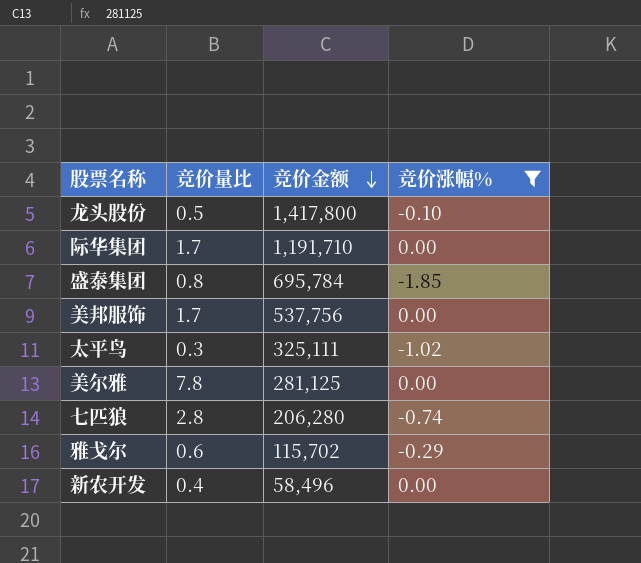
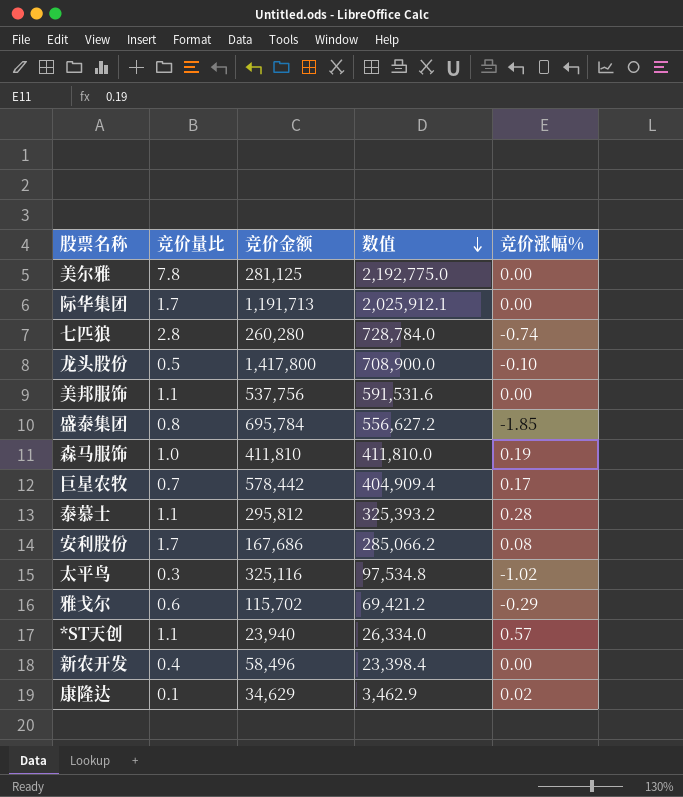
filter: 竞价涨幅% <= 0.00 -> none
row order: 竞价金额 descending -> 数值 descending
column 数值 | formula: none -> [竞价量比] * [竞价金额]
际华集团 | 竞价金额: 1,191,710 -> 1,191,713
七匹狼 | 竞价金额: 206,280 -> 260,280
美邦服饰 | 竞价量比: 1.7 -> 1.1
太平鸟 | 竞价金额: 325,111 -> 325,116

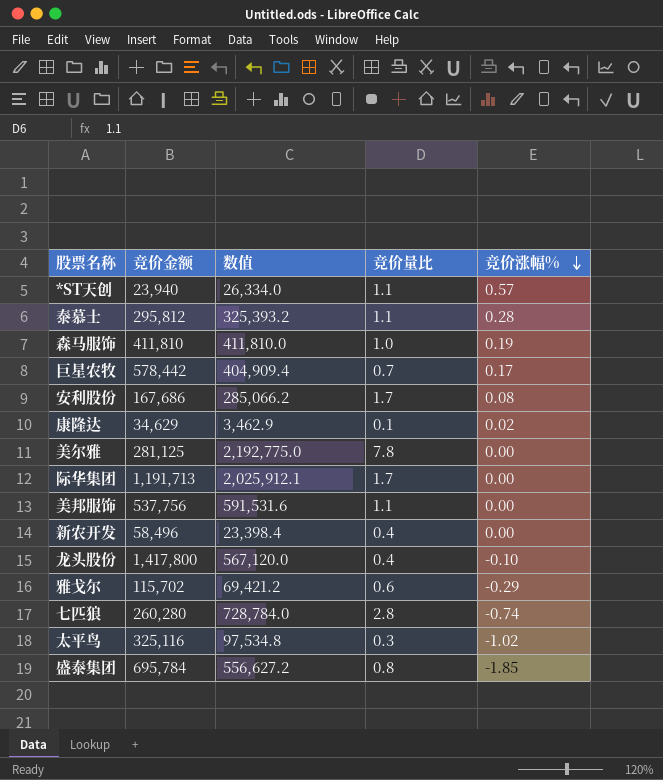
row order: 数值 descending -> 竞价涨幅% descending
column 竞价量比 | position: 2 -> 4
龙头股份 | 数值: 708,900.0 -> 567,120.0
龙头股份 | 竞价量比: 0.5 -> 0.4

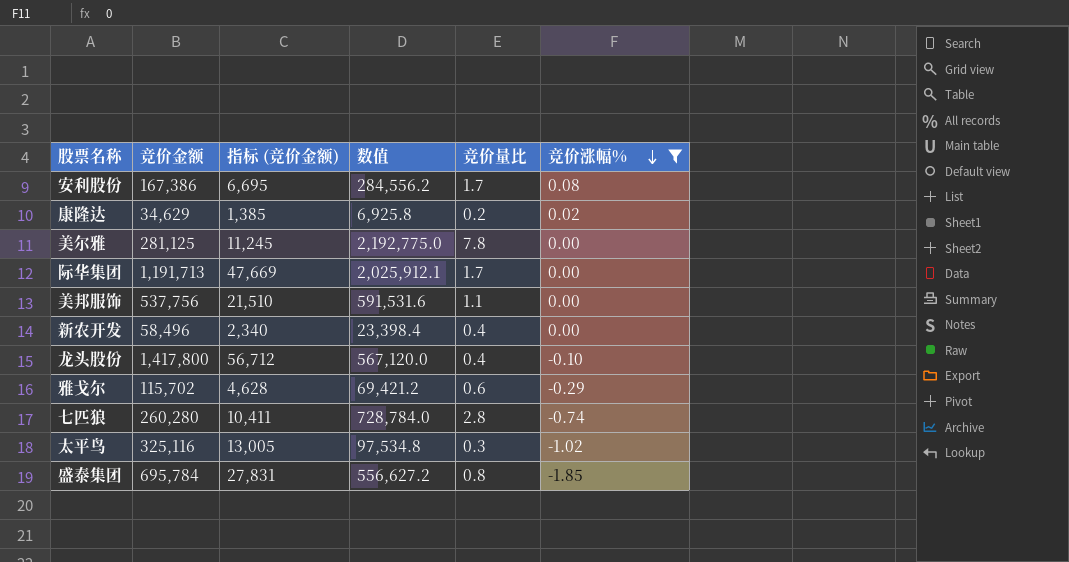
filter: none -> 竞价涨幅% <= 0.08
column 指标 (竞价金额) | formula: none -> [竞价金额] * 0.04
安利股份 | 竞价金额: 167,686 -> 167,386
安利股份 | 数值: 285,066.2 -> 284,556.2
康隆达 | 数值: 3,462.9 -> 6,925.8
康隆达 | 竞价量比: 0.1 -> 0.2

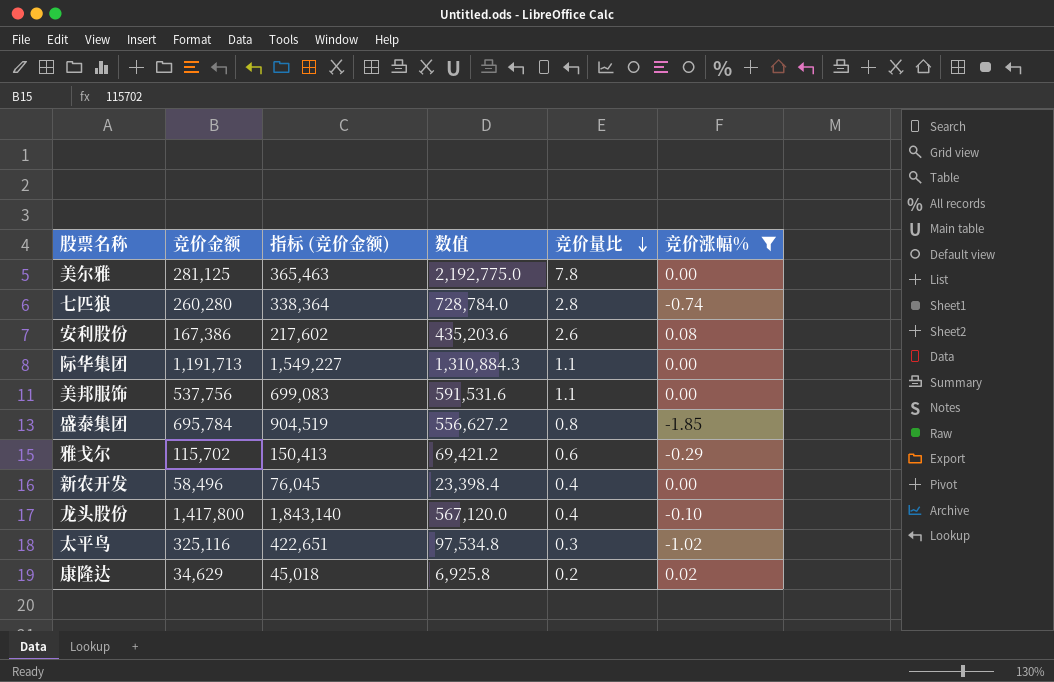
row order: 竞价涨幅% descending -> 竞价量比 descending
column 指标 (竞价金额) | formula: [竞价金额] * 0.04 -> [竞价金额] * 1.3
安利股份 | 数值: 284,556.2 -> 435,203.6
安利股份 | 竞价量比: 1.7 -> 2.6
际华集团 | 数值: 2,025,912.1 -> 1,310,884.3
际华集团 | 竞价量比: 1.7 -> 1.1

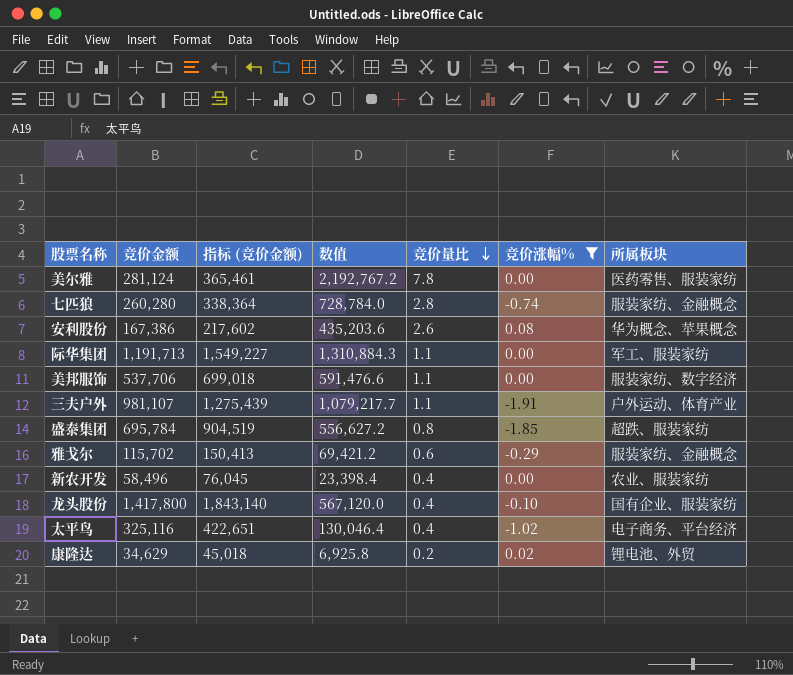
column 所属板块 | position: none -> 7
美尔雅 | 竞价金额: 281,125 -> 281,124
美尔雅 | 指标 (竞价金额): 365,463 -> 365,461
美尔雅 | 数值: 2,192,775.0 -> 2,192,767.2
美邦服饰 | 竞价金额: 537,756 -> 537,706
美邦服饰 | 指标 (竞价金额): 699,083 -> 699,018
美邦服饰 | 数值: 591,531.6 -> 591,476.6
row 三夫户外: none -> 981,107 | 1,275,439 | 1,079,217.7 | 1.1 | -1.91 | 户外运动、体育产业
太平鸟 | 数值: 97,534.8 -> 130,046.4
太平鸟 | 竞价量比: 0.3 -> 0.4

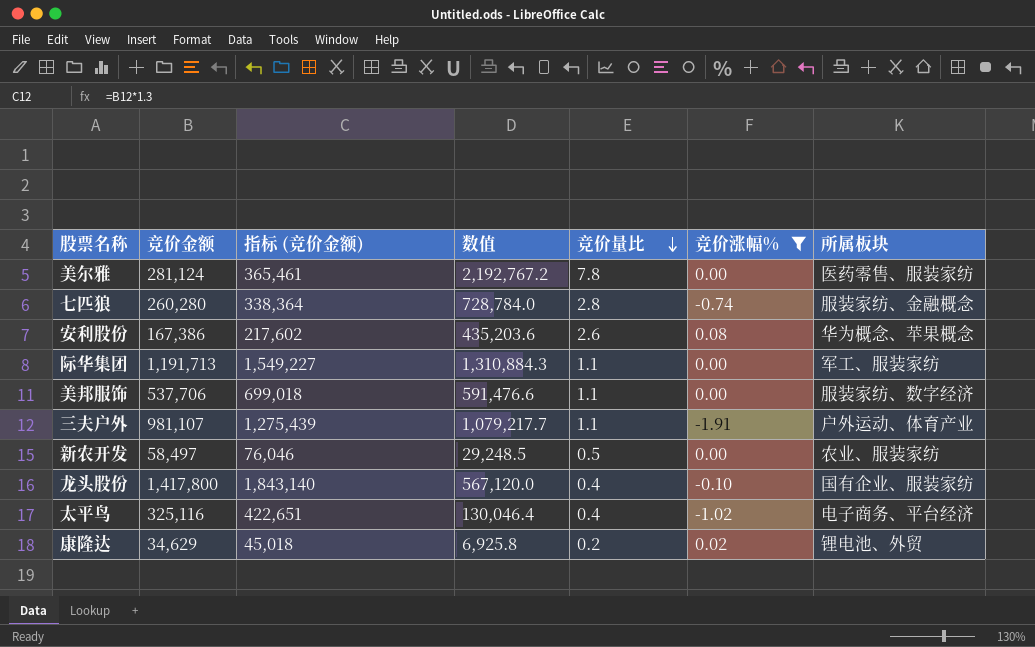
row 盛泰集团: 695,784 | 904,519 | 556,627.2 | 0.8 | -1.85 | 超跌、服装家纺 -> none
row 雅戈尔: 115,702 | 150,413 | 69,421.2 | 0.6 | -0.29 | 服装家纺、金融概念 -> none
新农开发 | 竞价金额: 58,496 -> 58,497
新农开发 | 指标 (竞价金额): 76,045 -> 76,046
新农开发 | 数值: 23,398.4 -> 29,248.5
新农开发 | 竞价量比: 0.4 -> 0.5

